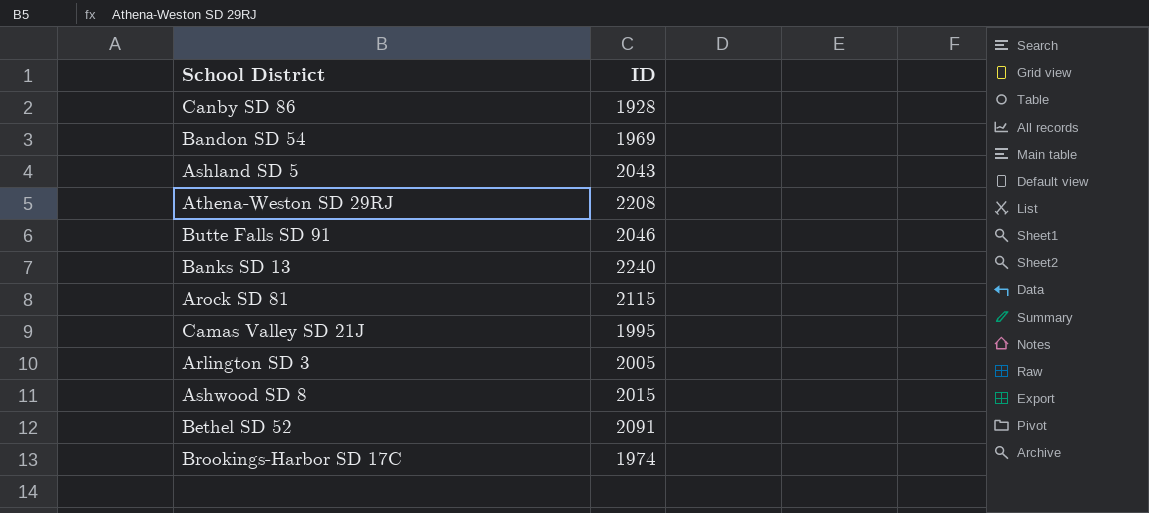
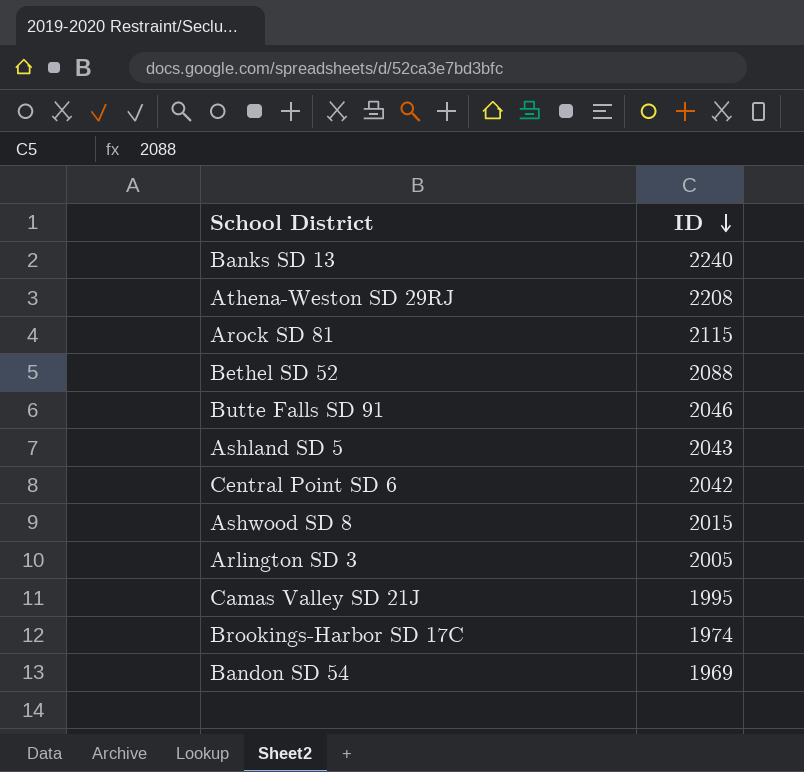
row order: none -> ID descending
row Canby SD 86: 1928 -> none
Bethel SD 52 | ID: 2091 -> 2088
row Central Point SD 6: none -> 2042

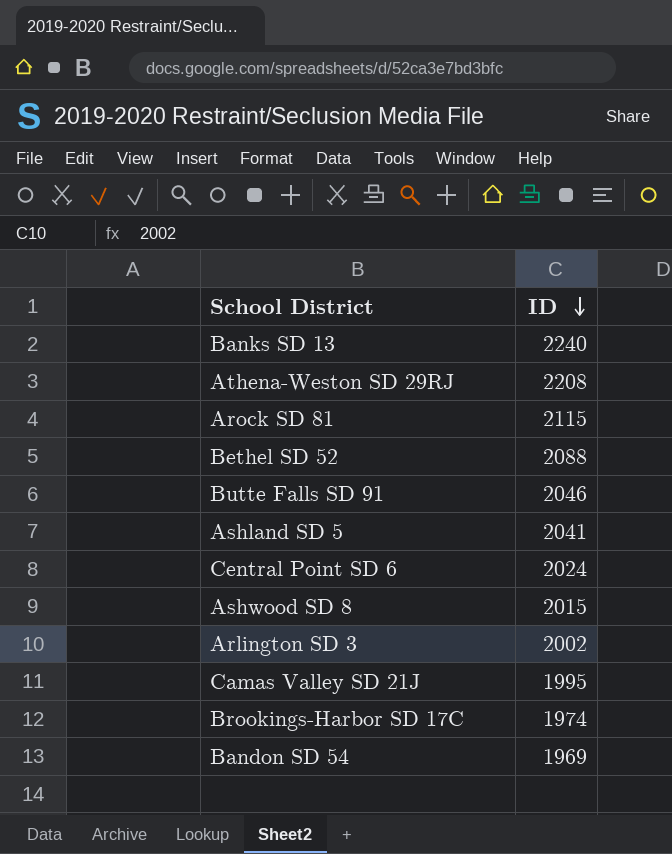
Ashland SD 5 | ID: 2043 -> 2041
Central Point SD 6 | ID: 2042 -> 2024
Arlington SD 3 | ID: 2005 -> 2002

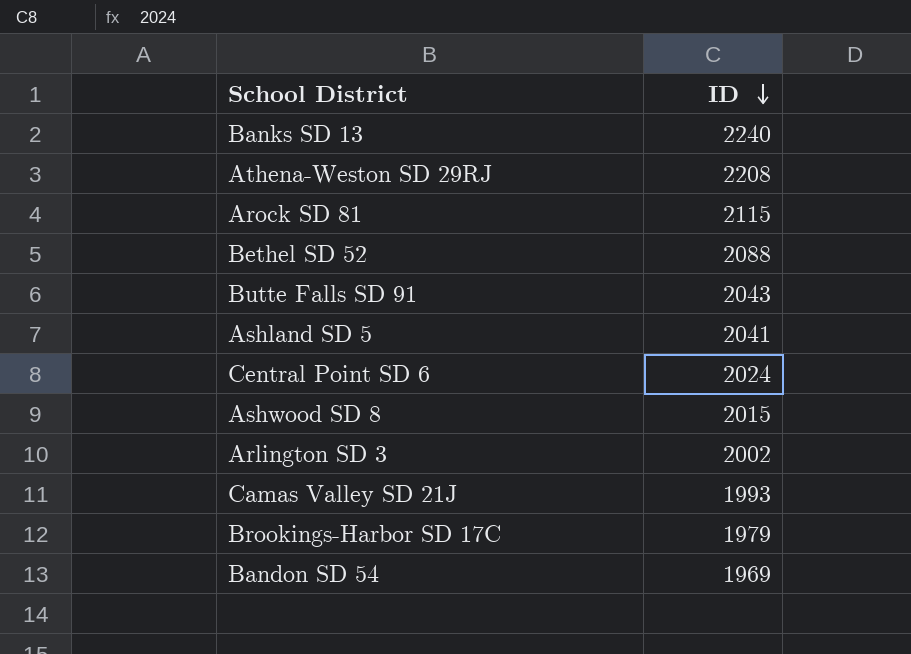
Butte Falls SD 91 | ID: 2046 -> 2043
Camas Valley SD 21J | ID: 1995 -> 1993
Brookings-Harbor SD 17C | ID: 1974 -> 1979

